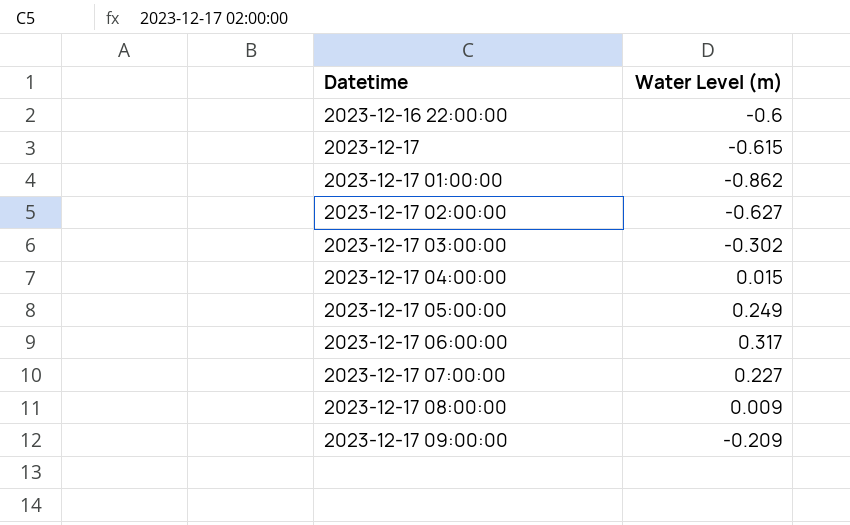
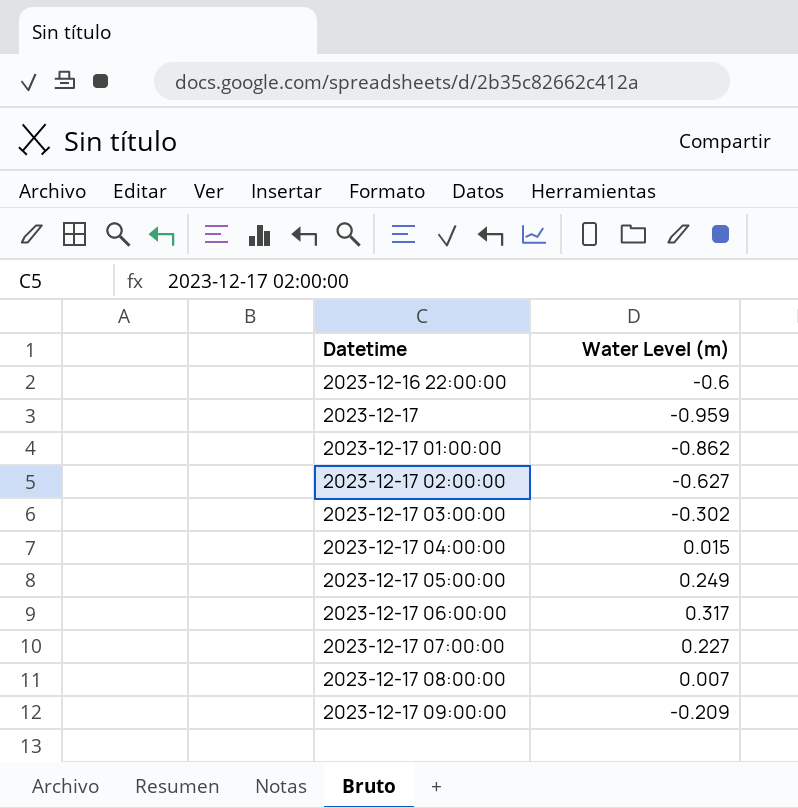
2023-12-17 | Water Level (m): -0.615 -> -0.959
2023-12-17 08:00:00 | Water Level (m): 0.009 -> 0.007

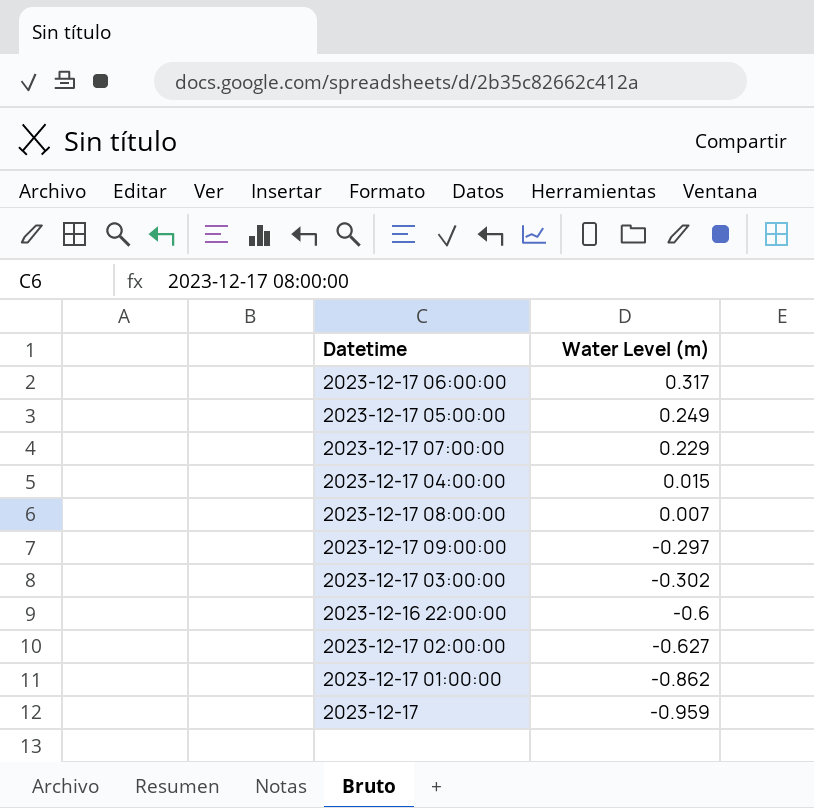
row order: Datetime ascending -> Water Level (m) descending
2023-12-17 07:00:00 | Water Level (m): 0.227 -> 0.229
2023-12-17 09:00:00 | Water Level (m): -0.209 -> -0.297

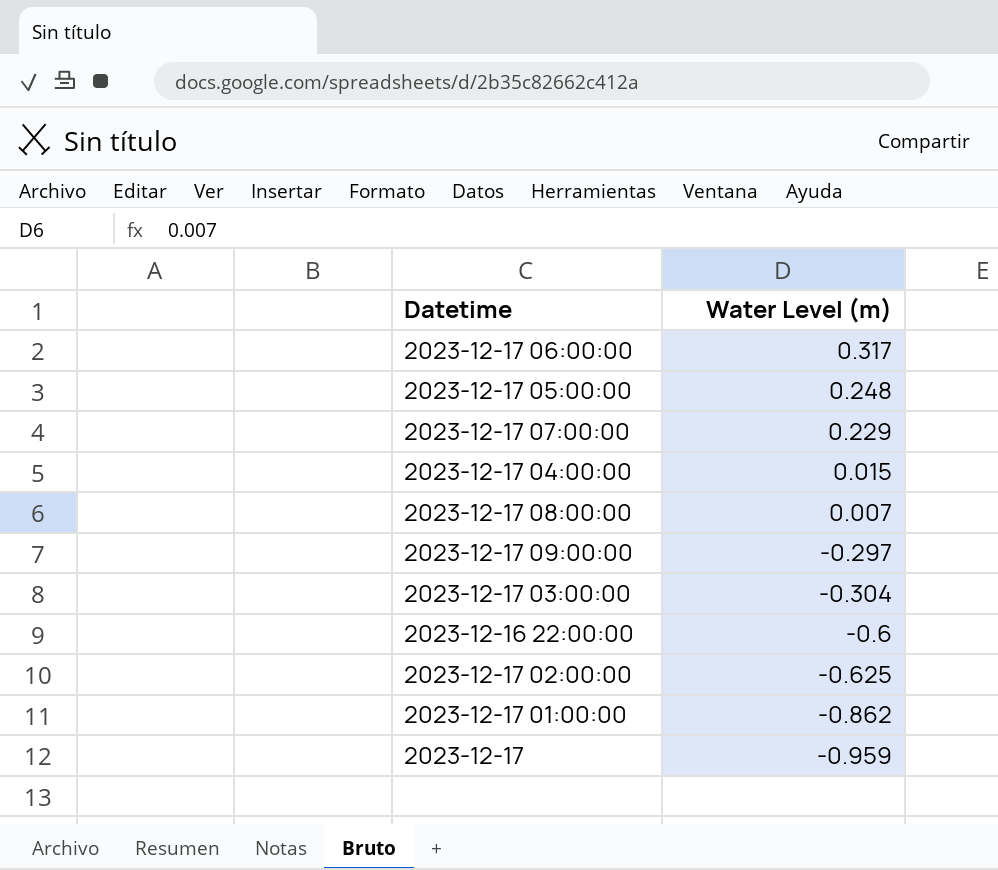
2023-12-17 05:00:00 | Water Level (m): 0.249 -> 0.248
2023-12-17 03:00:00 | Water Level (m): -0.302 -> -0.304
2023-12-17 02:00:00 | Water Level (m): -0.627 -> -0.625

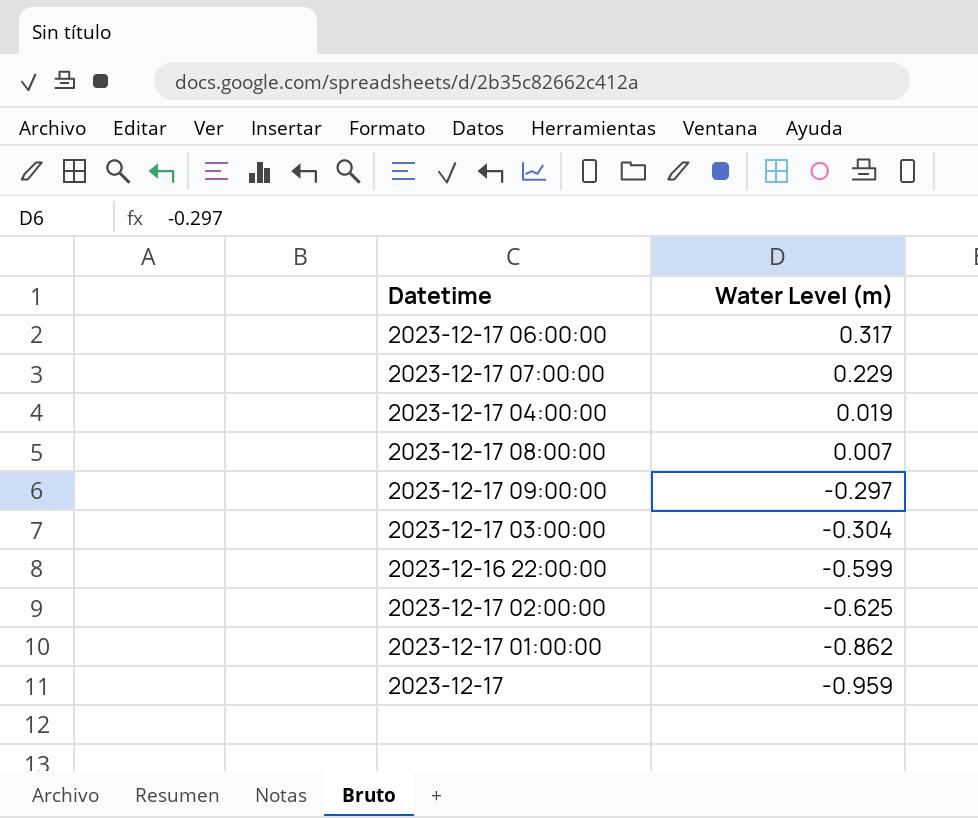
row 2023-12-17 05:00:00: 0.248 -> none
2023-12-17 04:00:00 | Water Level (m): 0.015 -> 0.019
2023-12-16 22:00:00 | Water Level (m): -0.6 -> -0.599

